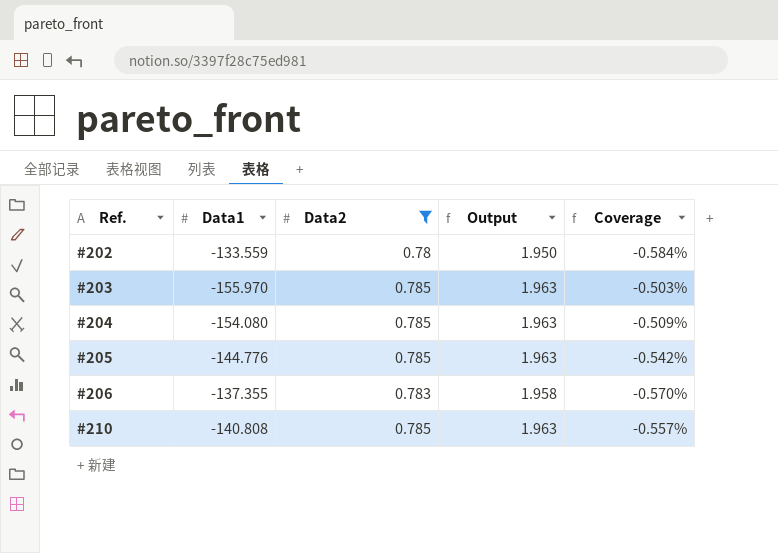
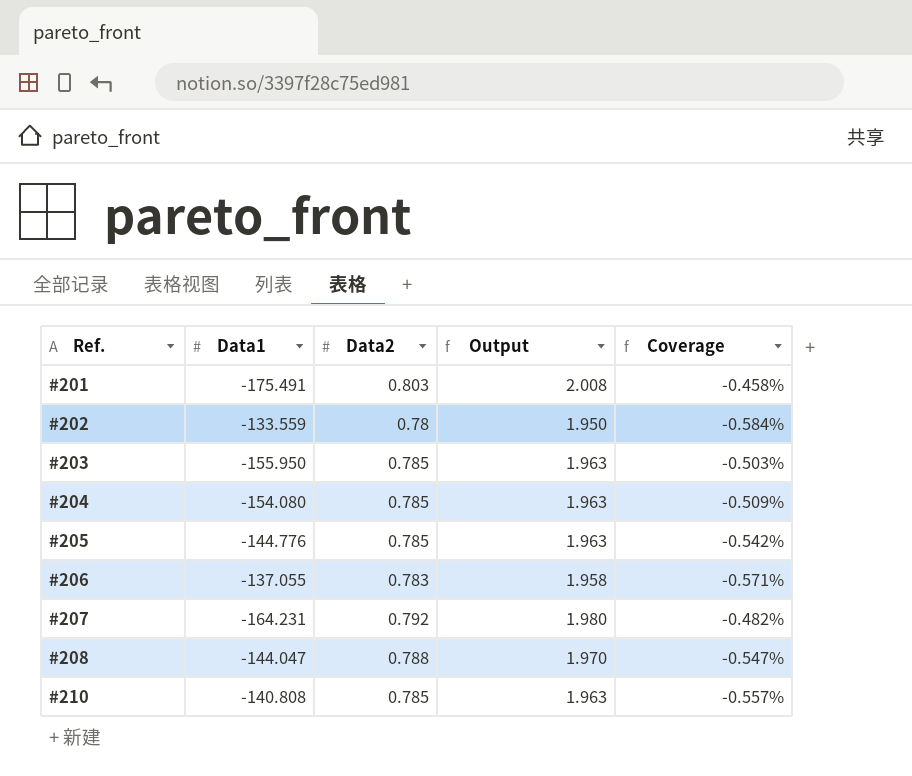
filter: Data2 <= 0.785 -> none
#203 | Data1: -155.970 -> -155.950
#206 | Data1: -137.355 -> -137.055
#206 | Coverage: -0.570% -> -0.571%

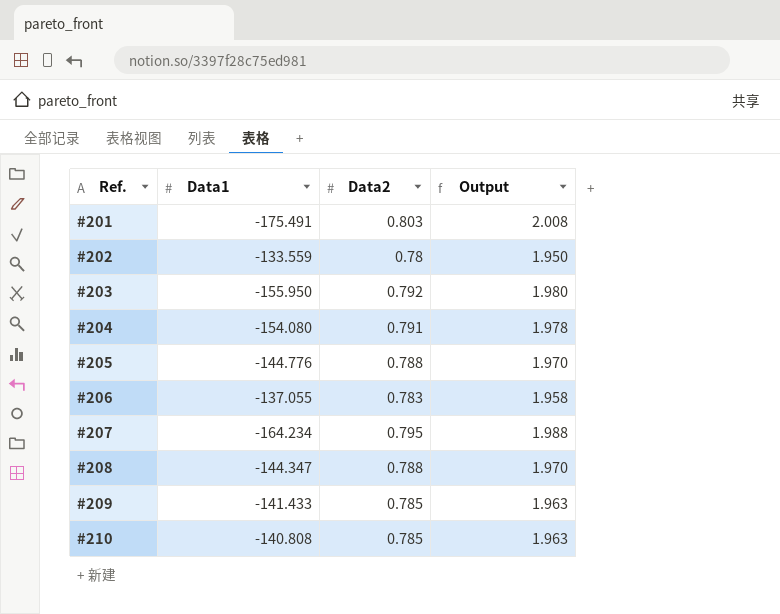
column Coverage | formula: [Data2] / [Data1] -> none
#203 | Data2: 0.785 -> 0.792
#203 | Output: 1.963 -> 1.980
#204 | Data2: 0.785 -> 0.791
#204 | Output: 1.963 -> 1.978
#205 | Data2: 0.785 -> 0.788
#205 | Output: 1.963 -> 1.970
#207 | Data1: -164.231 -> -164.234
#207 | Data2: 0.792 -> 0.795
#207 | Output: 1.980 -> 1.988
#208 | Data1: -144.047 -> -144.347
row #209: none -> -141.433 | 0.785 | 1.963

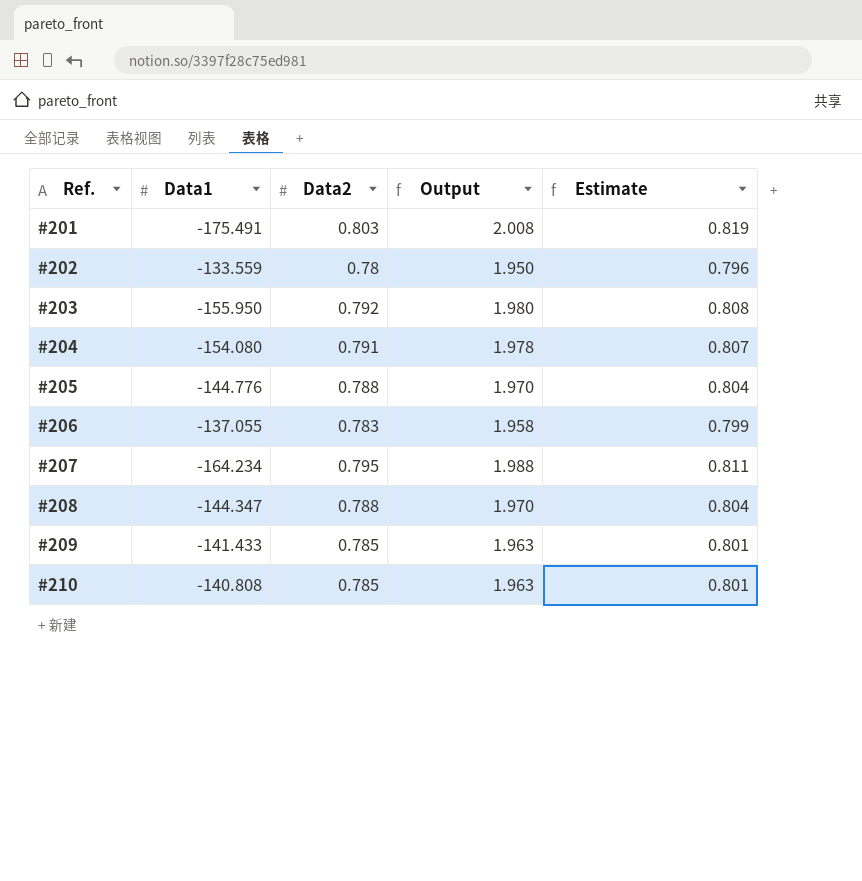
column Estimate | formula: none -> [Data2] * 1.02

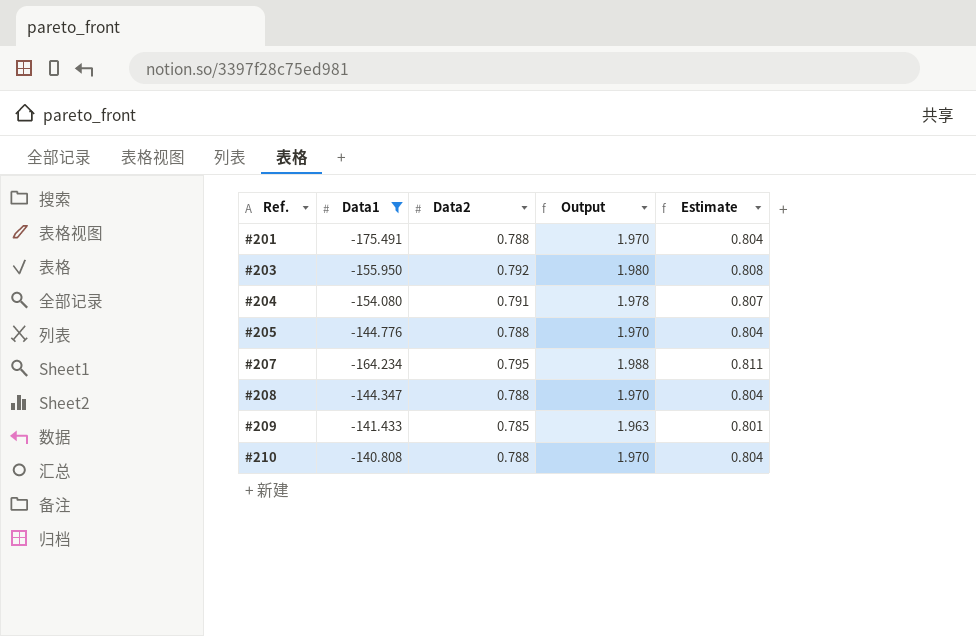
filter: none -> Data1 <= -140.808
#201 | Data2: 0.803 -> 0.788
#201 | Output: 2.008 -> 1.970
#201 | Estimate: 0.819 -> 0.804
#210 | Data2: 0.785 -> 0.788
#210 | Output: 1.963 -> 1.970
#210 | Estimate: 0.801 -> 0.804

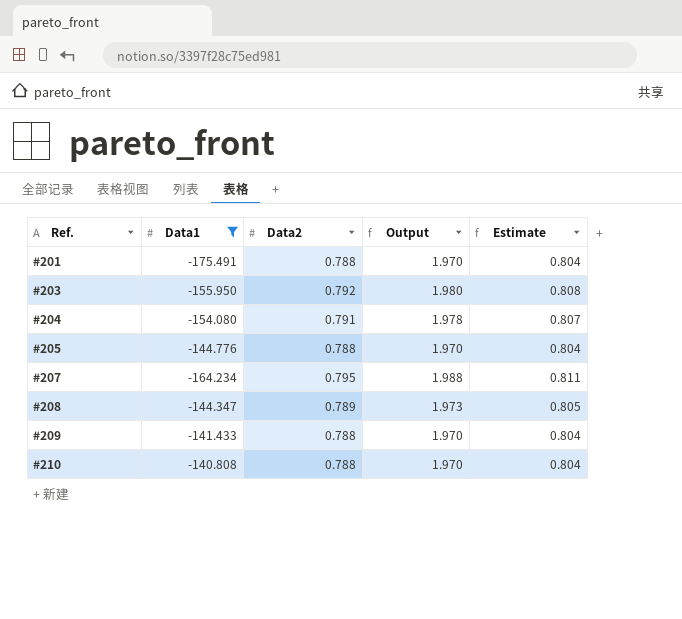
#208 | Data2: 0.788 -> 0.789
#208 | Output: 1.970 -> 1.973
#208 | Estimate: 0.804 -> 0.805
#209 | Data2: 0.785 -> 0.788
#209 | Output: 1.963 -> 1.970
#209 | Estimate: 0.801 -> 0.804

